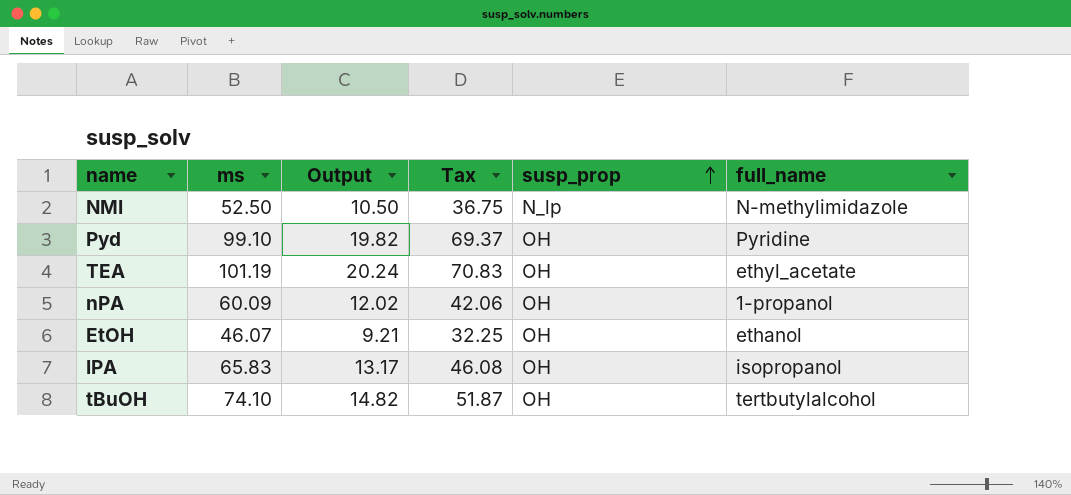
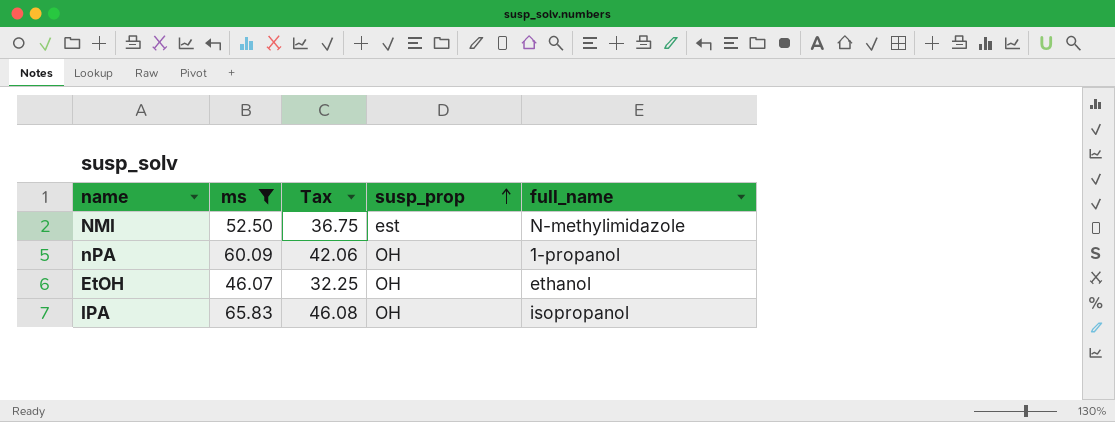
filter: none -> ms <= 65.83
column Output | formula: [ms] * 0.2 -> none
NMI | susp_prop: N_lp -> est

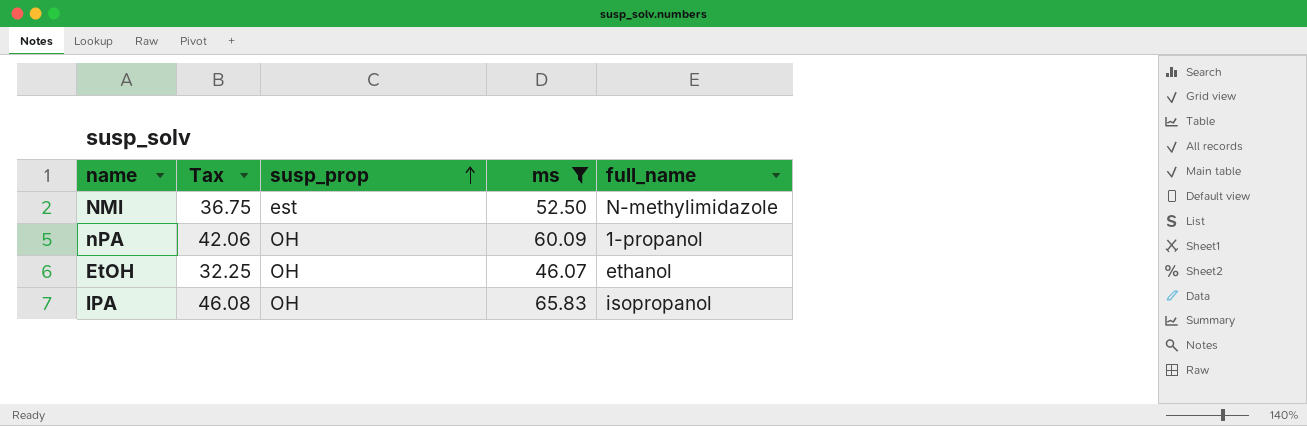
column ms | position: 2 -> 4

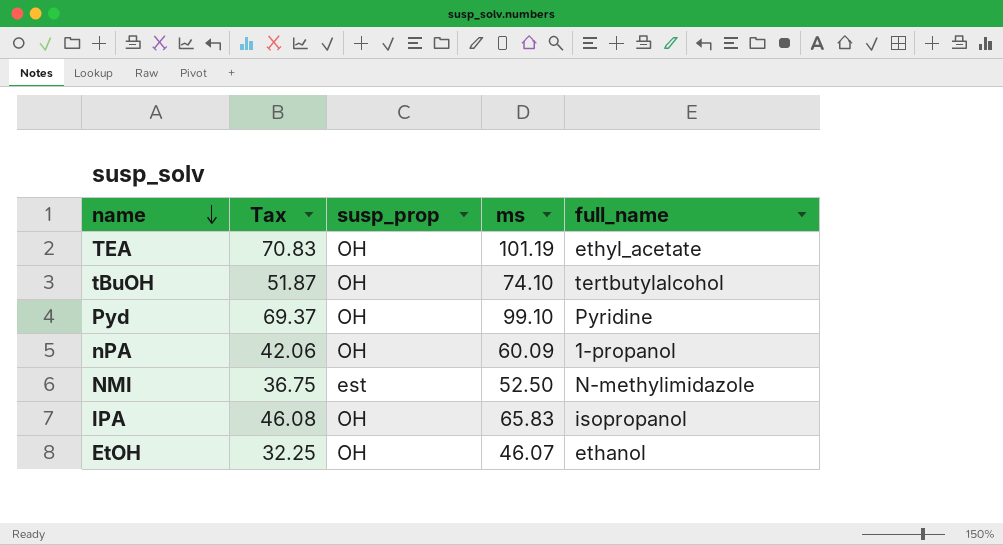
filter: ms <= 65.83 -> none
row order: susp_prop ascending -> name descending

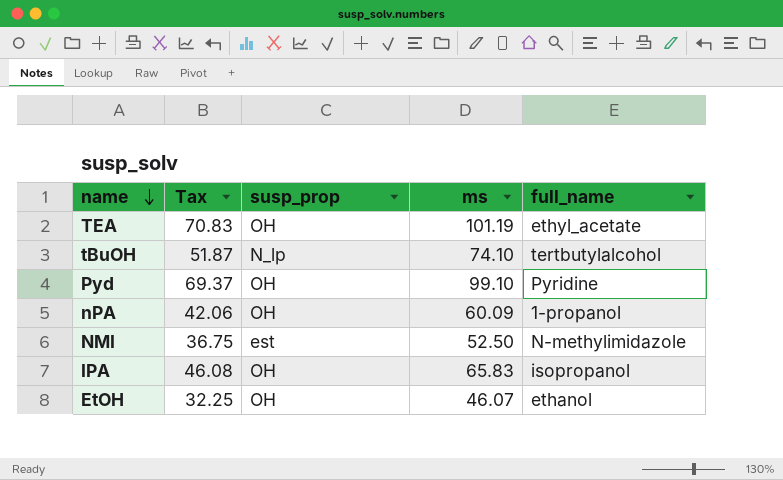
tBuOH | susp_prop: OH -> N_lp

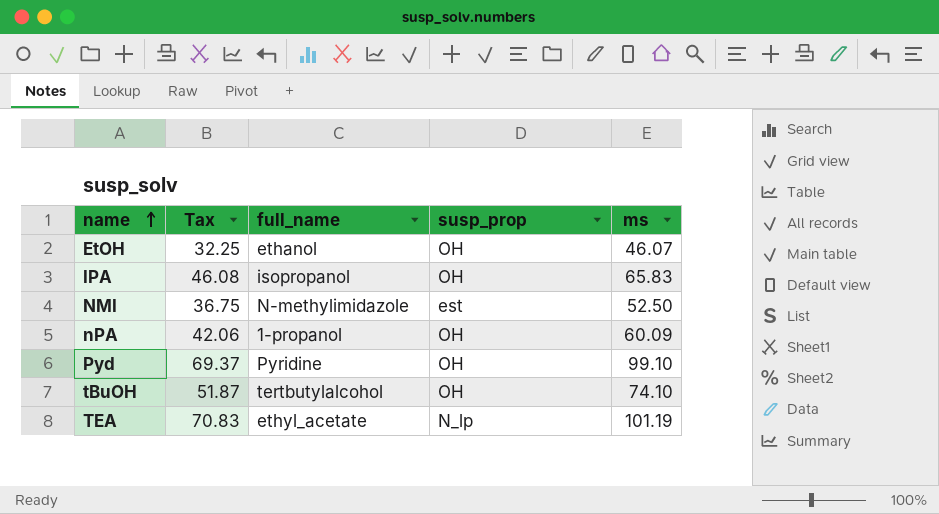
row order: name descending -> name ascending
column full_name | position: 5 -> 3
tBuOH | susp_prop: N_lp -> OH
TEA | susp_prop: OH -> N_lp

